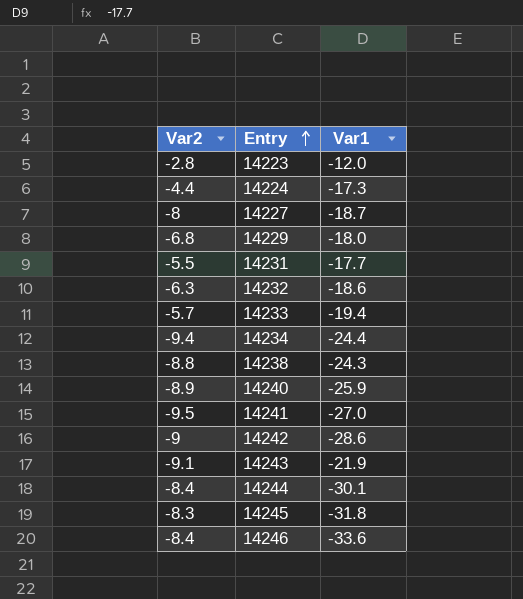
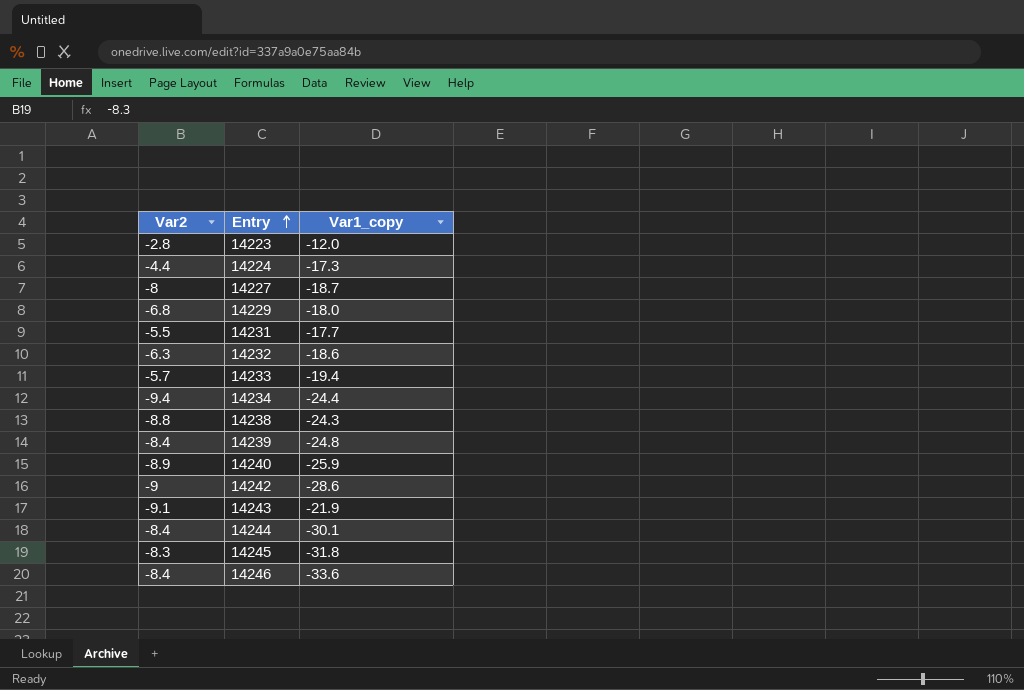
column name: Var1 -> Var1_copy
row 14241: -9.5 | -27.0 -> none
row 14239: none -> -8.4 | -24.8

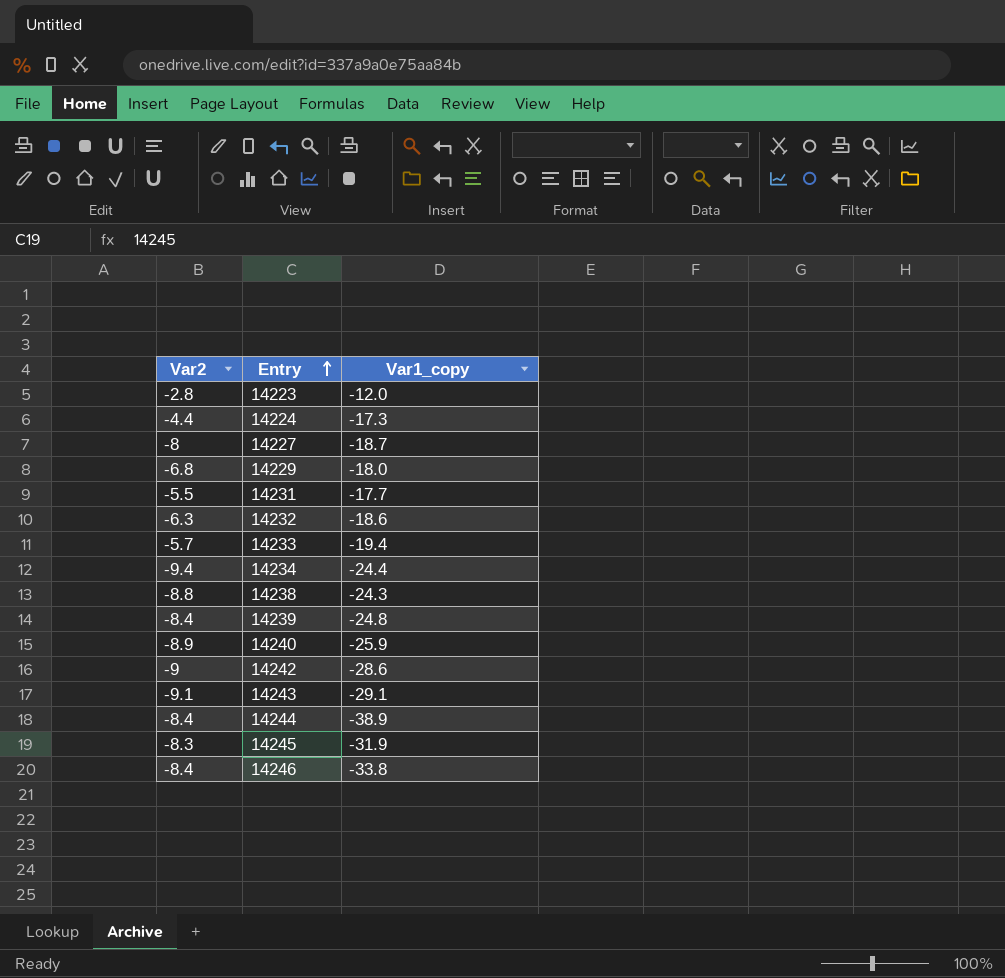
14243 | Var1_copy: -21.9 -> -29.1
14244 | Var1_copy: -30.1 -> -38.9
14245 | Var1_copy: -31.8 -> -31.9
14246 | Var1_copy: -33.6 -> -33.8

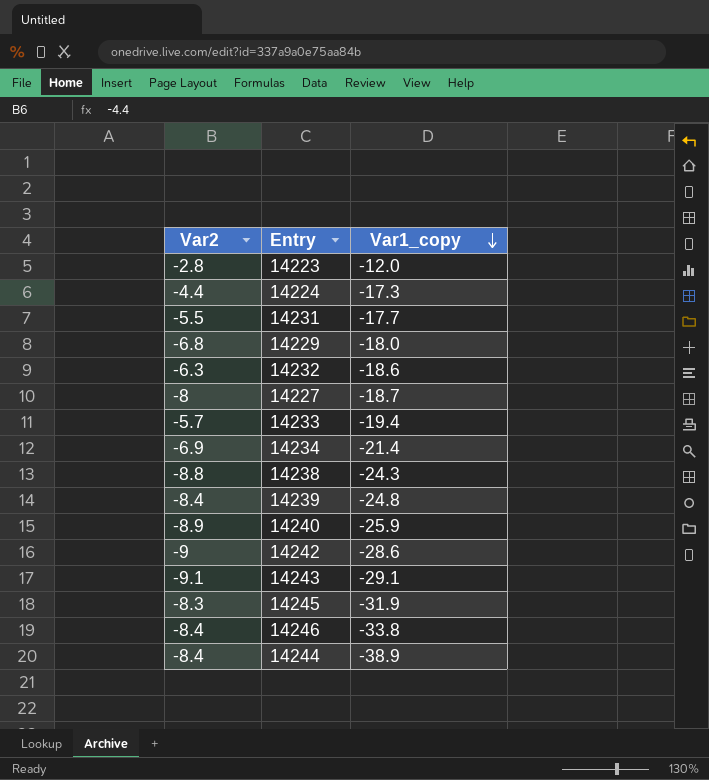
row order: Entry ascending -> Var1_copy descending
14234 | Var2: -9.4 -> -6.9
14234 | Var1_copy: -24.4 -> -21.4

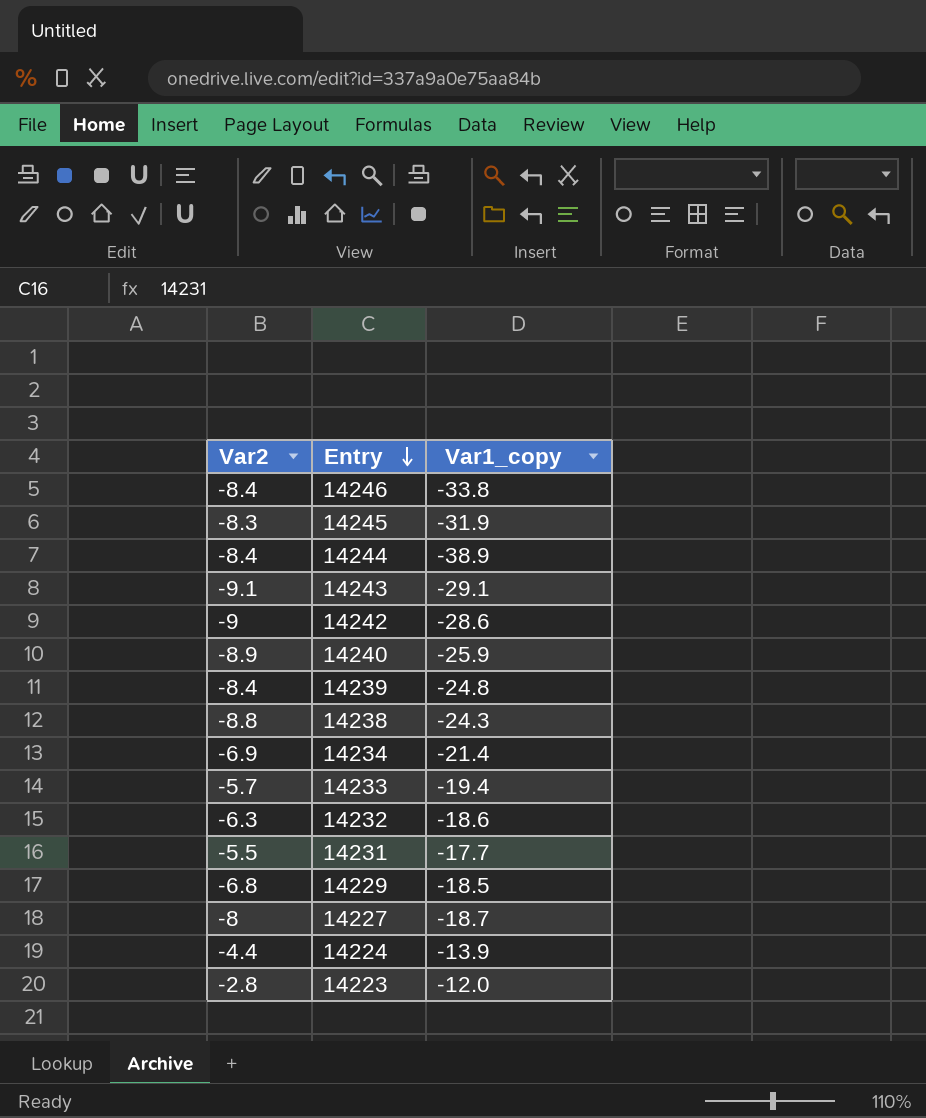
row order: Var1_copy descending -> Entry descending
14229 | Var1_copy: -18.0 -> -18.5
14224 | Var1_copy: -17.3 -> -13.9

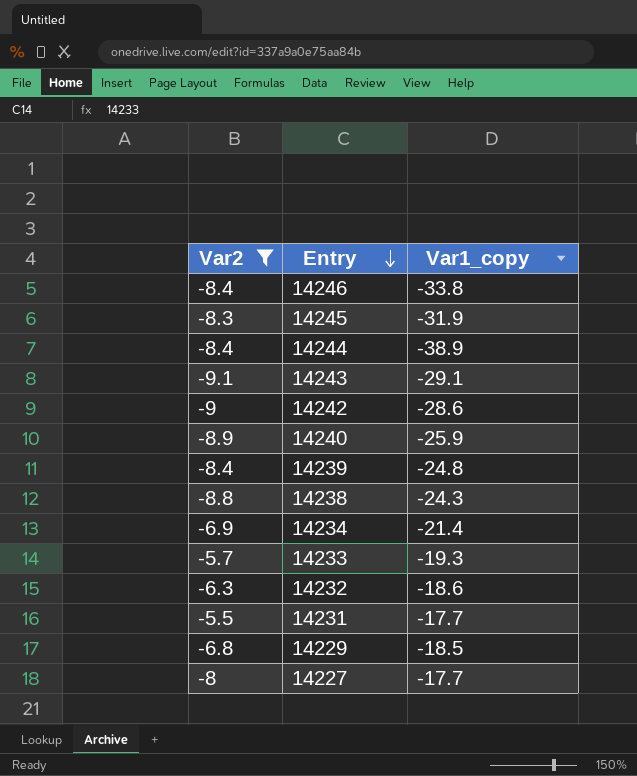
filter: none -> Var2 <= -5.5
14233 | Var1_copy: -19.4 -> -19.3
14227 | Var1_copy: -18.7 -> -17.7

